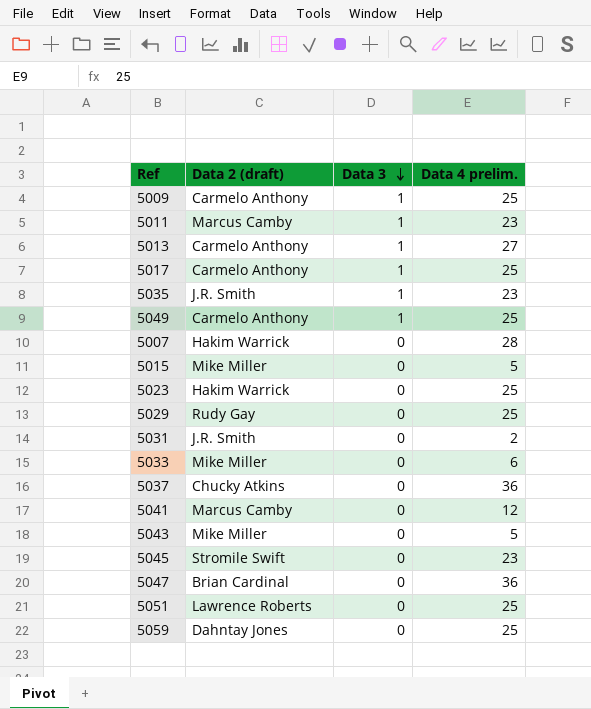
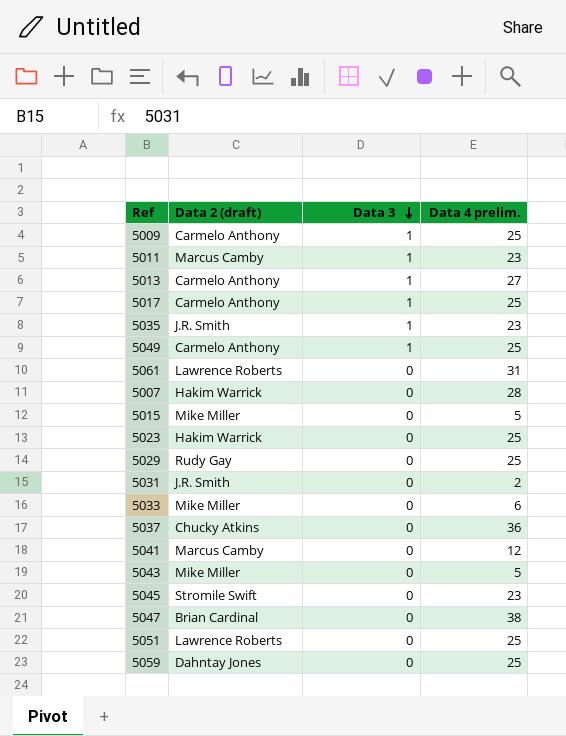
row 5061: none -> Lawrence Roberts | 0 | 31
5047 | Data 4 prelim.: 36 -> 38

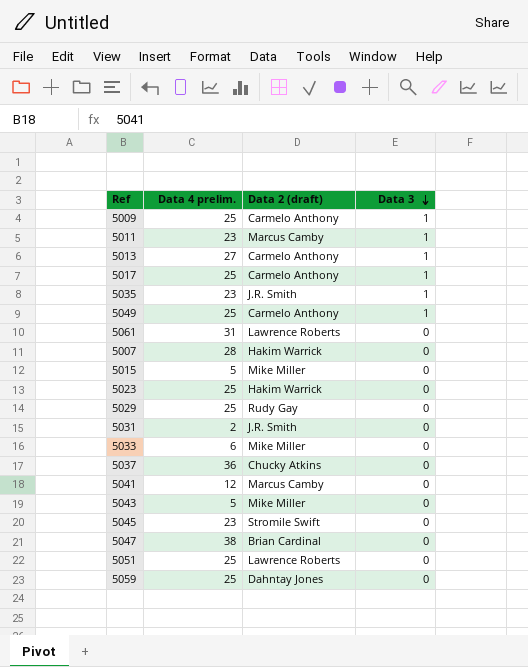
column Data 4 prelim. | position: 4 -> 2

